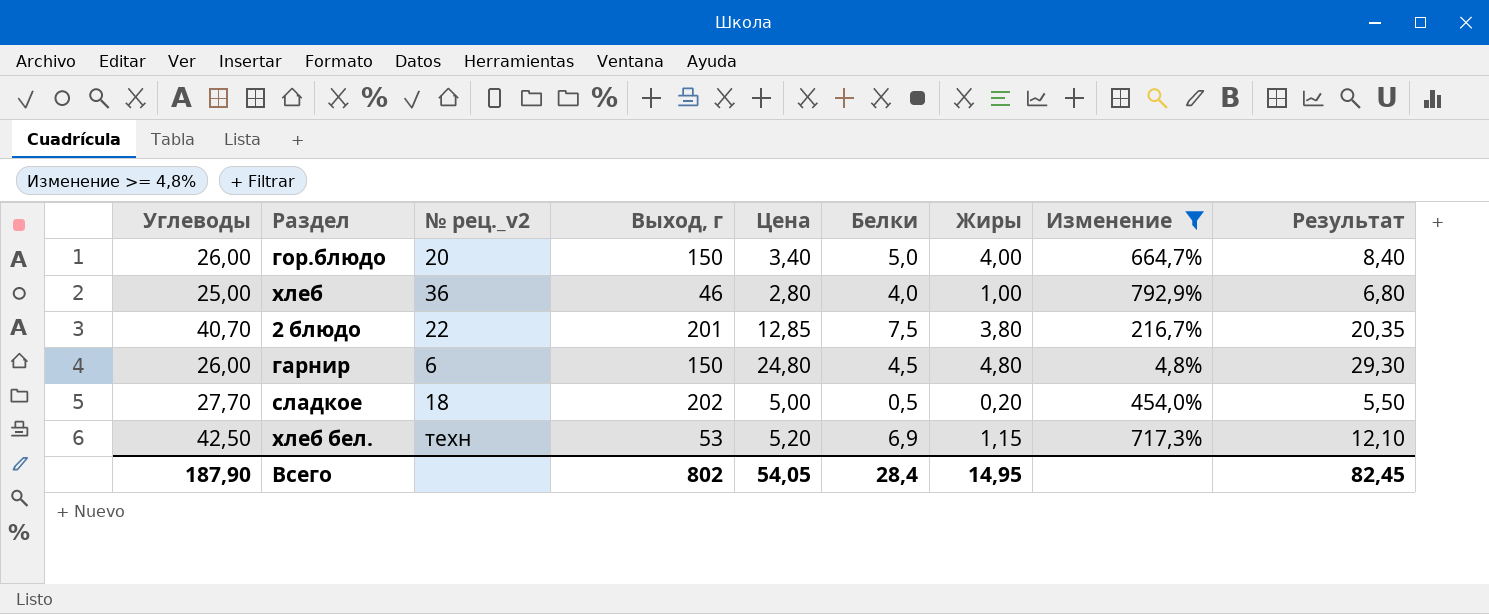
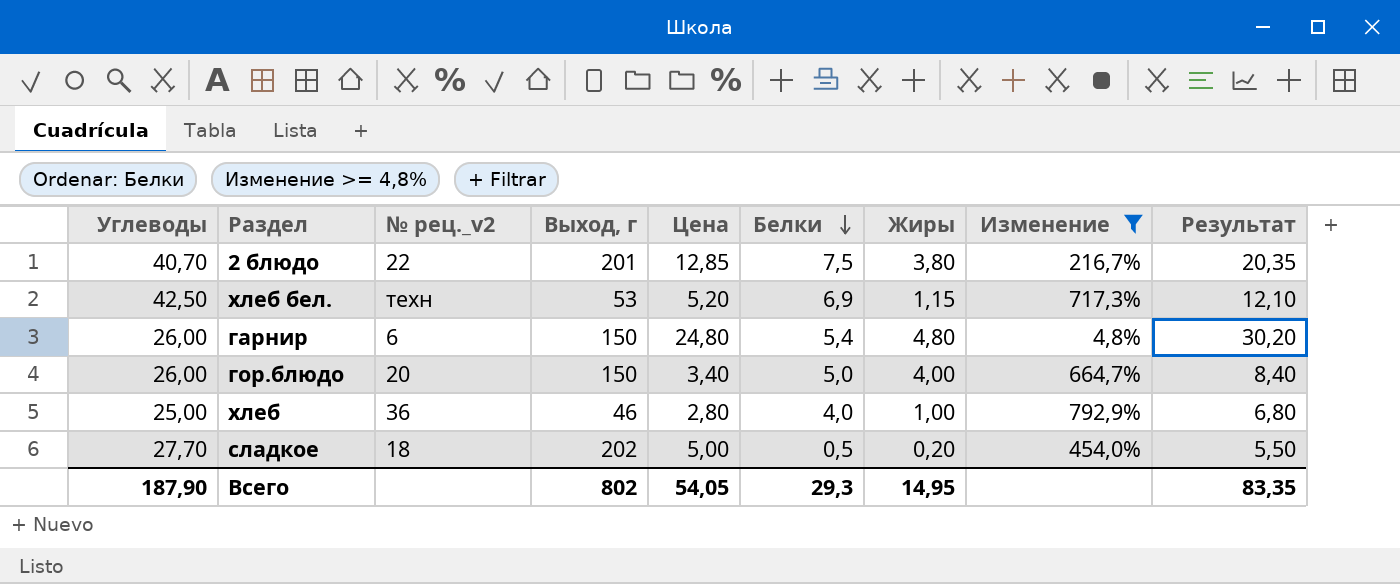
row order: none -> Белки descending
гарнир | Белки: 4,5 -> 5,4
гарнир | Результат: 29,30 -> 30,20
Всего | Белки: 28,4 -> 29,3
Всего | Результат: 82,45 -> 83,35

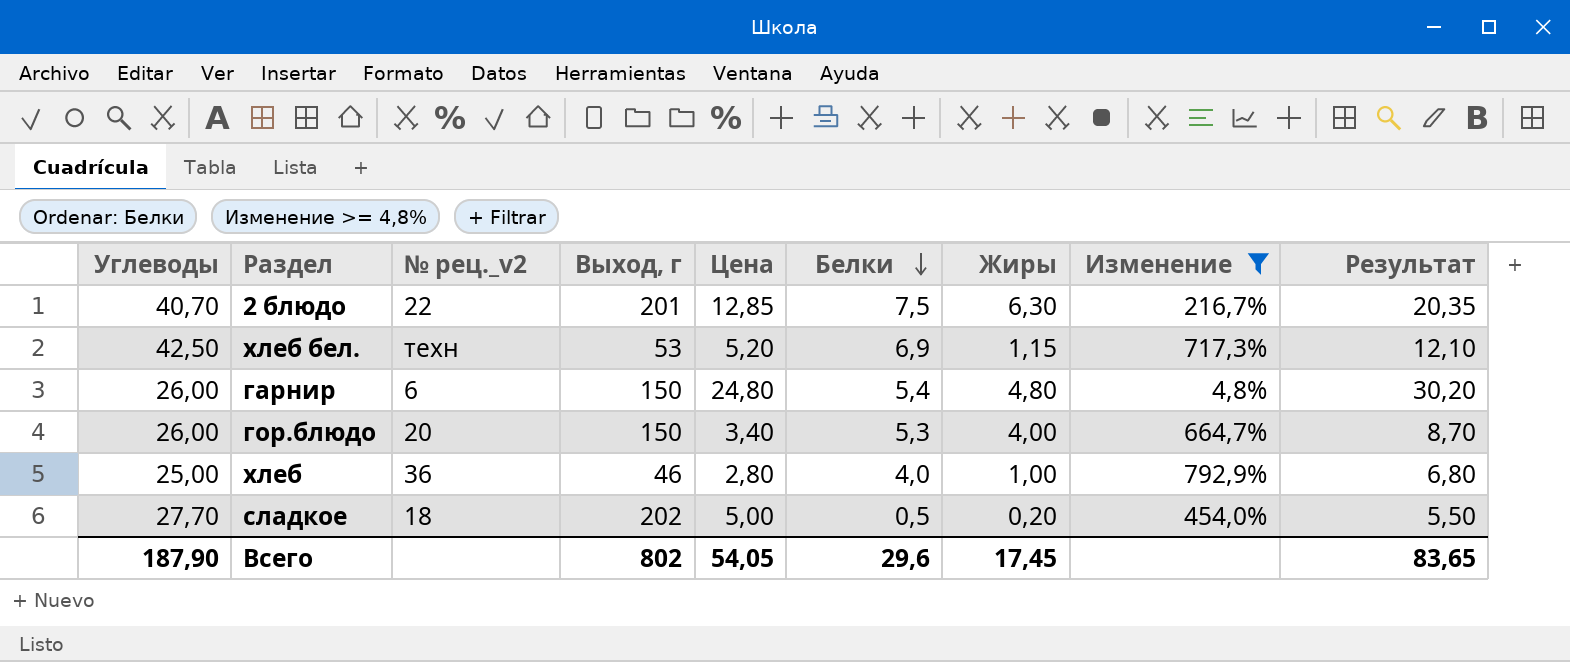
2 блюдо | Жиры: 3,80 -> 6,30
гор.блюдо | Белки: 5,0 -> 5,3
гор.блюдо | Результат: 8,40 -> 8,70
Всего | Белки: 29,3 -> 29,6
Всего | Жиры: 14,95 -> 17,45
Всего | Результат: 83,35 -> 83,65

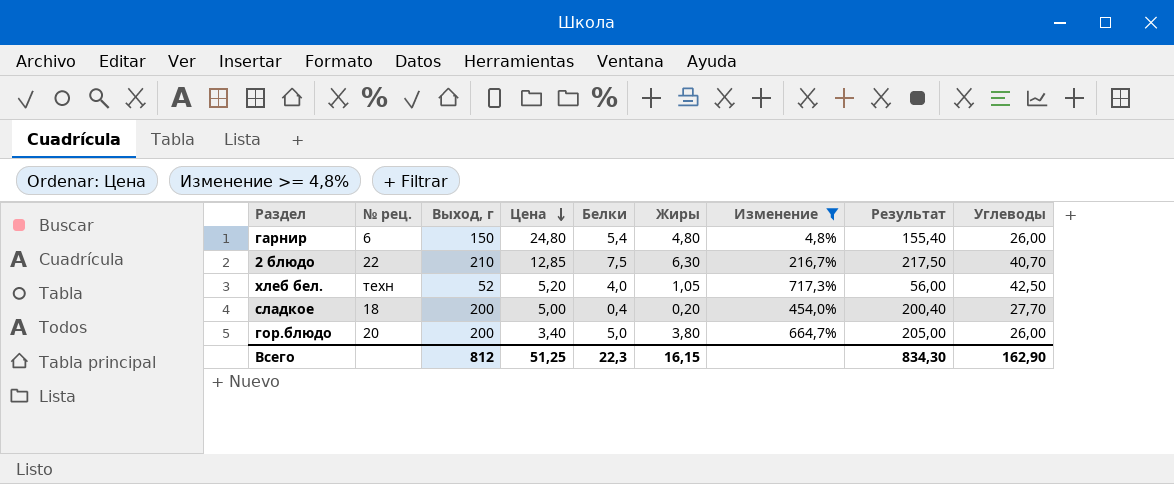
row order: Белки descending -> Цена descending
column name: № рец._v2 -> № рец.
column Результат | formula: [Цена] + [Белки] -> [Выход, г] + [Белки]
column Углеводы | position: 1 -> 9
row хлеб: 25,00 | 36 | 46 | 2,80 | 4,0 | 1,00 | 792,9% | 6,80 -> none
2 блюдо | Выход, г: 201 -> 210
хлеб бел. | Выход, г: 53 -> 52
хлеб бел. | Белки: 6,9 -> 4,0
хлеб бел. | Жиры: 1,15 -> 1,05
сладкое | Выход, г: 202 -> 200
сладкое | Белки: 0,5 -> 0,4
гор.блюдо | Выход, г: 150 -> 200
гор.блюдо | Белки: 5,3 -> 5,0
гор.блюдо | Жиры: 4,00 -> 3,80
Всего | Выход, г: 802 -> 812
Всего | Цена: 54,05 -> 51,25
Всего | Белки: 29,6 -> 22,3
Всего | Жиры: 17,45 -> 16,15
Всего | Результат: 83,65 -> 834,30
Всего | Углеводы: 187,90 -> 162,90

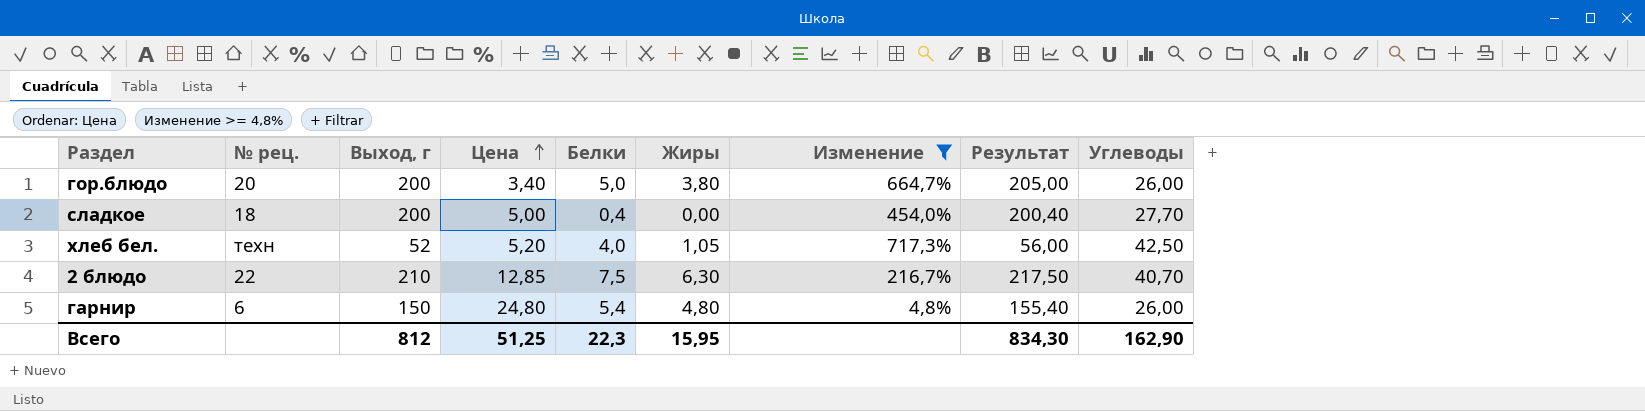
row order: Цена descending -> Цена ascending
сладкое | Жиры: 0,20 -> 0,00
Всего | Жиры: 16,15 -> 15,95

